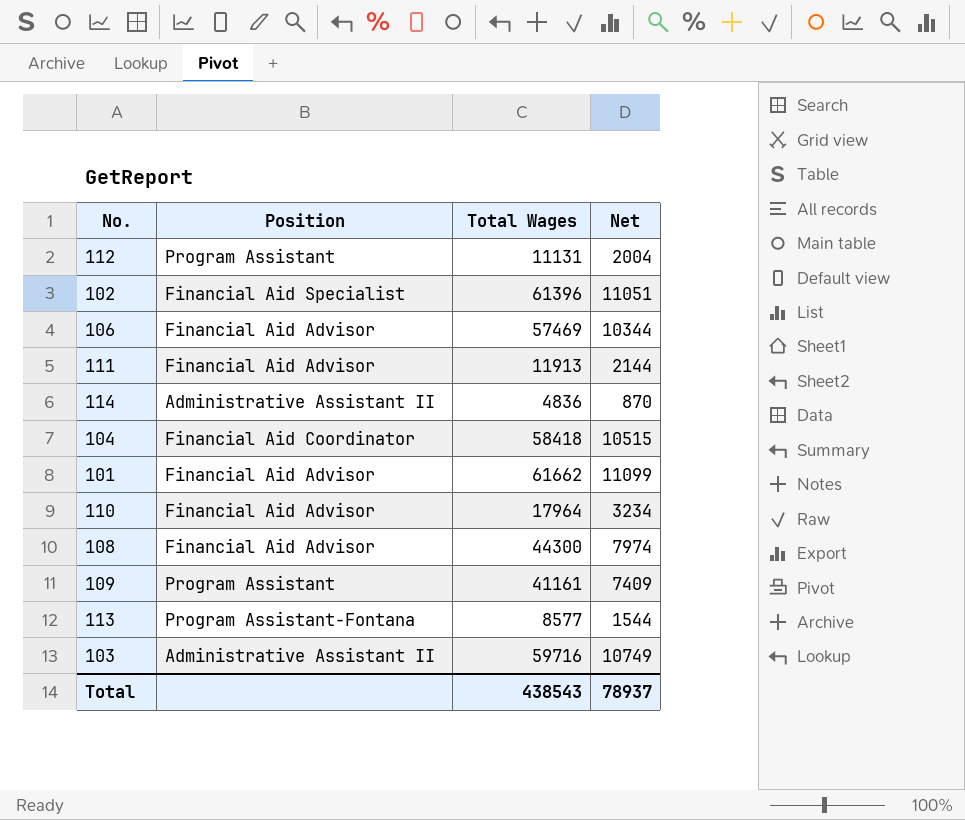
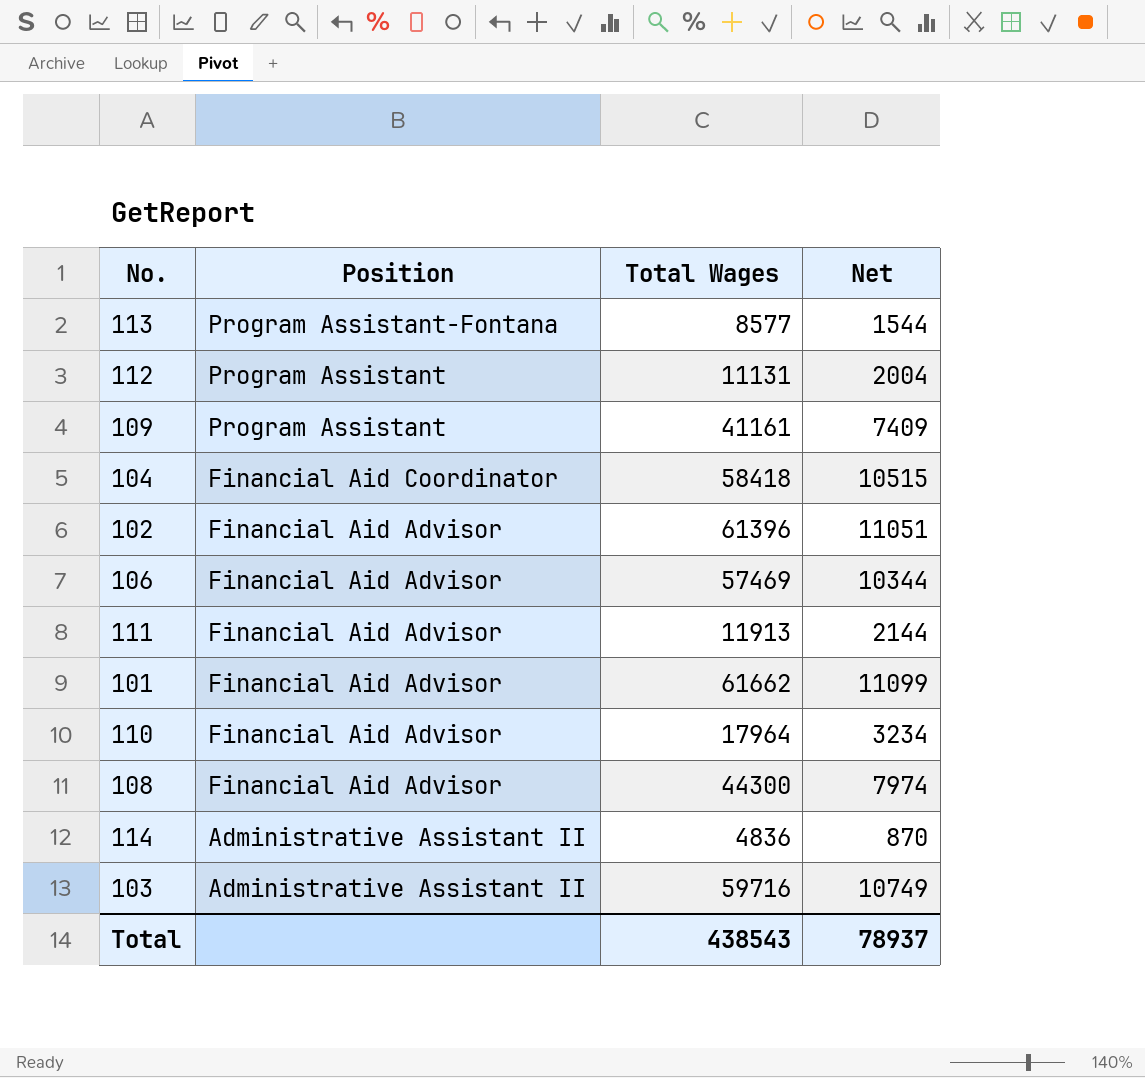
row order: none -> Position descending
102 | Position: Financial Aid Specialist -> Financial Aid Advisor

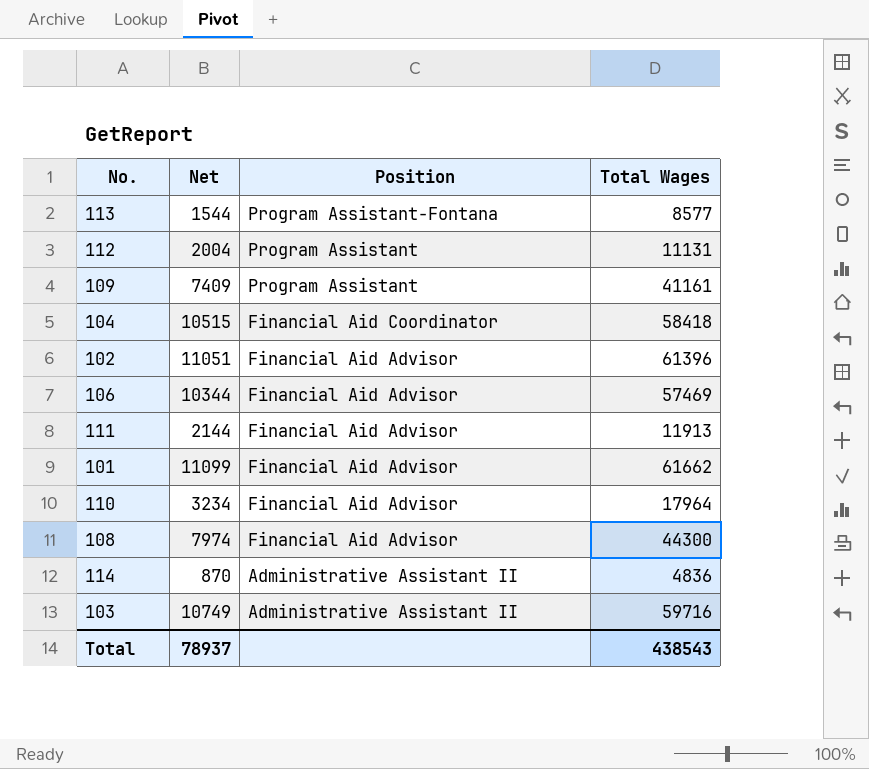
column Net | position: 4 -> 2

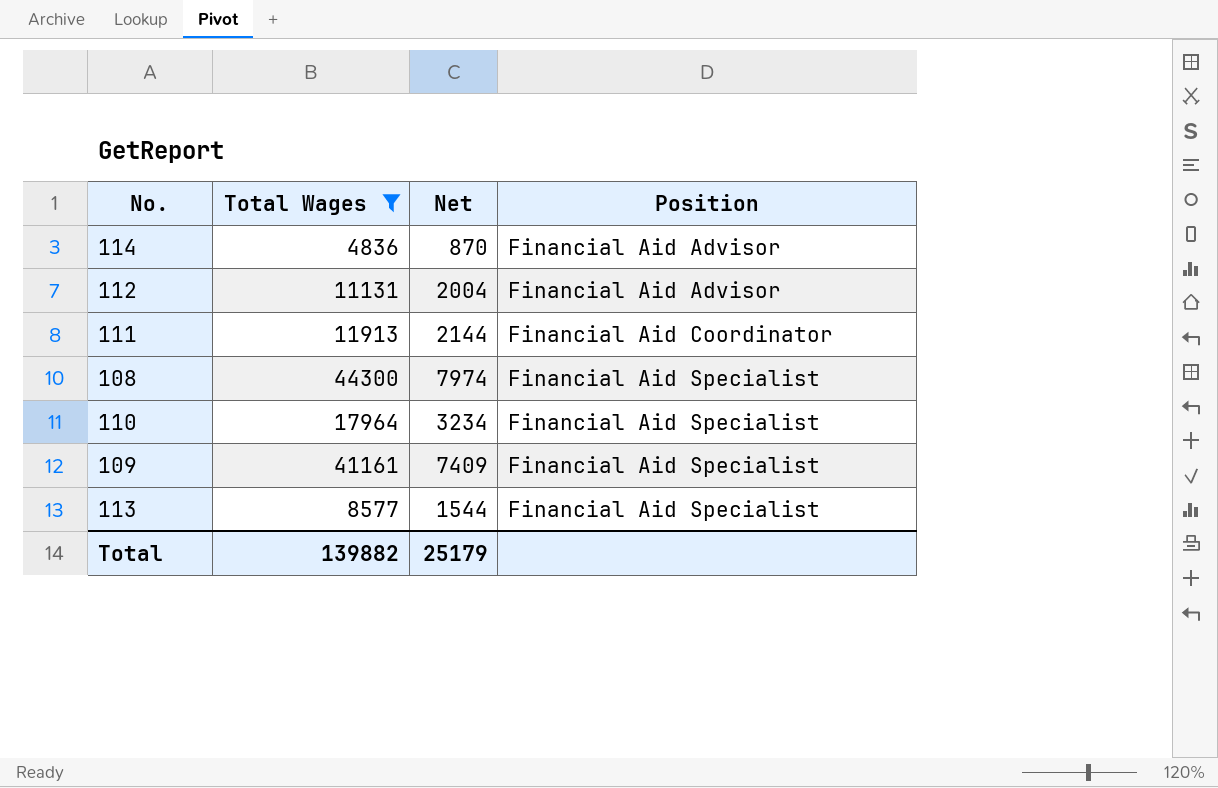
filter: none -> Total Wages <= 44300
row order: Position descending -> Position ascending
column Total Wages | position: 4 -> 2
114 | Position: Administrative Assistant II -> Financial Aid Advisor
112 | Position: Program Assistant -> Financial Aid Advisor
111 | Position: Financial Aid Advisor -> Financial Aid Coordinator
108 | Position: Financial Aid Advisor -> Financial Aid Specialist
110 | Position: Financial Aid Advisor -> Financial Aid Specialist
109 | Position: Program Assistant -> Financial Aid Specialist
113 | Position: Program Assistant-Fontana -> Financial Aid Specialist
Total | Total Wages: 438543 -> 139882
Total | Net: 78937 -> 25179

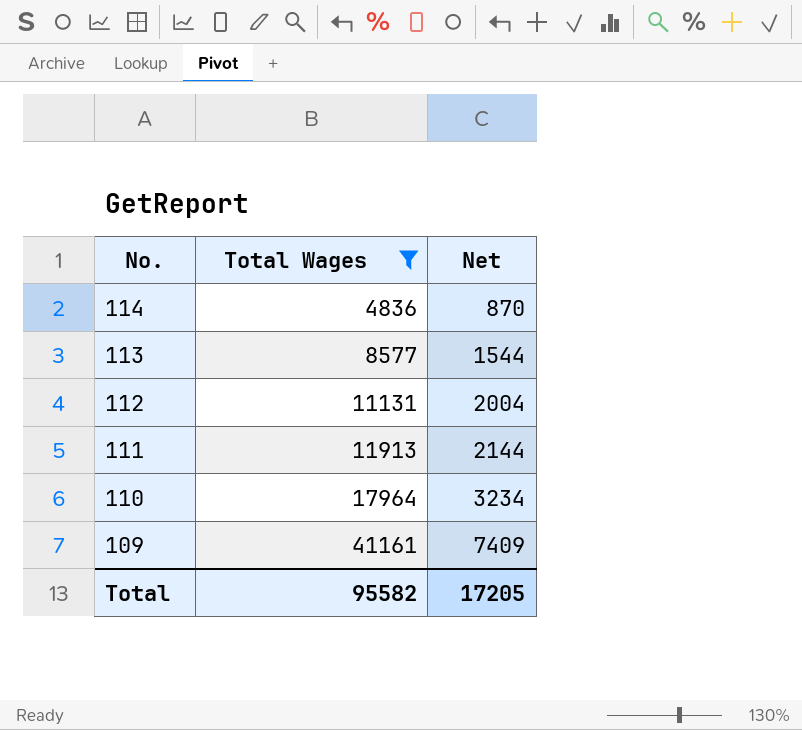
row order: Position ascending -> No. descending
column Position | position: 4 -> none
row 108: 44300 | 7974 | Financial Aid Specialist -> none
Total | Total Wages: 139882 -> 95582
Total | Net: 25179 -> 17205

